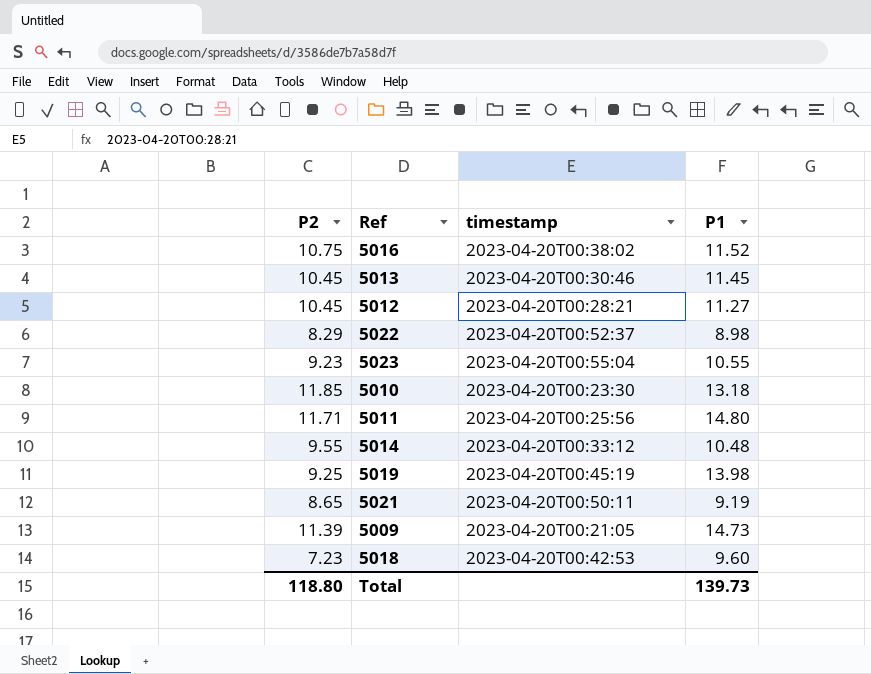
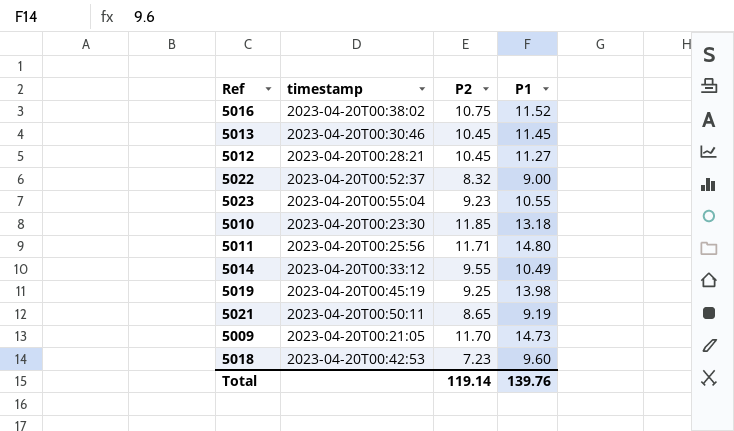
column P2 | position: 1 -> 3
5022 | P2: 8.29 -> 8.32
5022 | P1: 8.98 -> 9.00
5014 | P1: 10.48 -> 10.49
5009 | P2: 11.39 -> 11.70
Total | P2: 118.80 -> 119.14
Total | P1: 139.73 -> 139.76

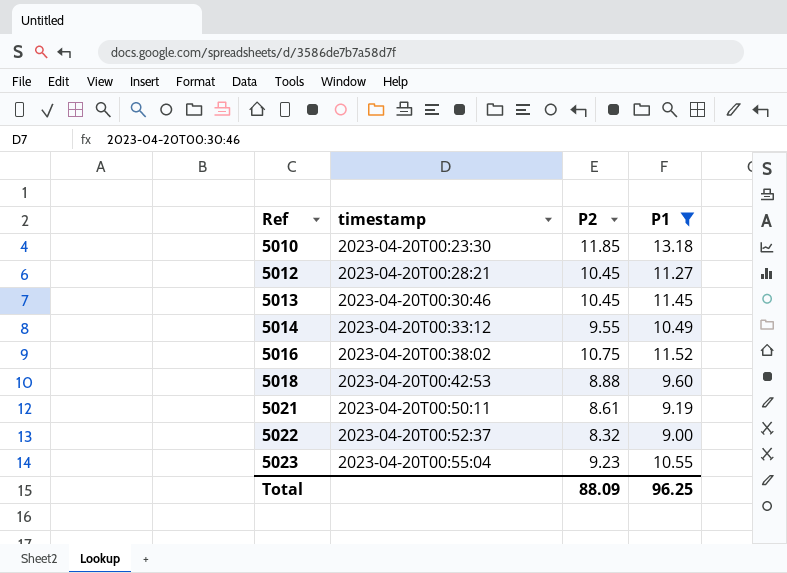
filter: none -> P1 <= 13.18
row order: none -> Ref ascending
5018 | P2: 7.23 -> 8.88
5021 | P2: 8.65 -> 8.61
Total | P2: 119.14 -> 88.09
Total | P1: 139.76 -> 96.25

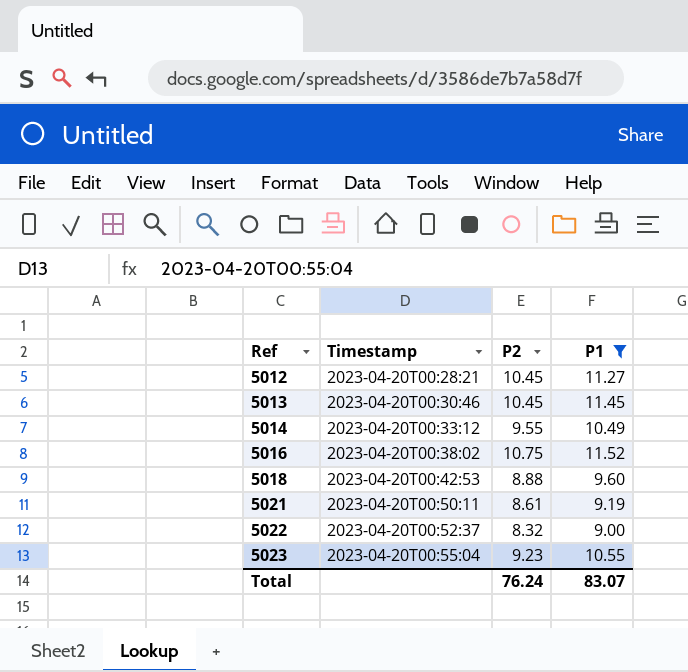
column name: timestamp -> Timestamp
row 5010: 2023-04-20T00:23:30 | 11.85 | 13.18 -> none
Total | P2: 88.09 -> 76.24
Total | P1: 96.25 -> 83.07

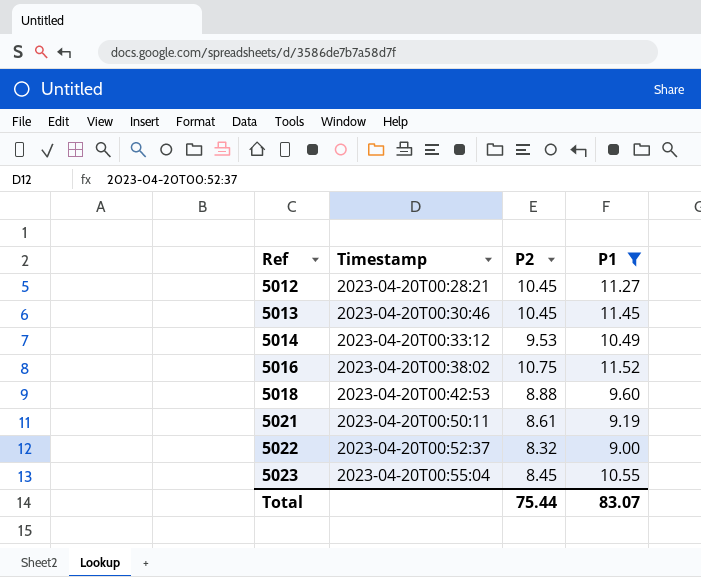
5014 | P2: 9.55 -> 9.53
5023 | P2: 9.23 -> 8.45
Total | P2: 76.24 -> 75.44

